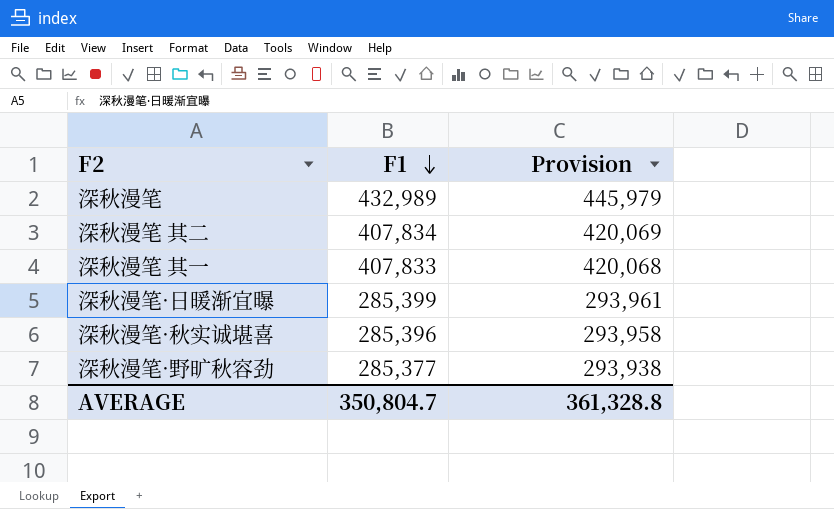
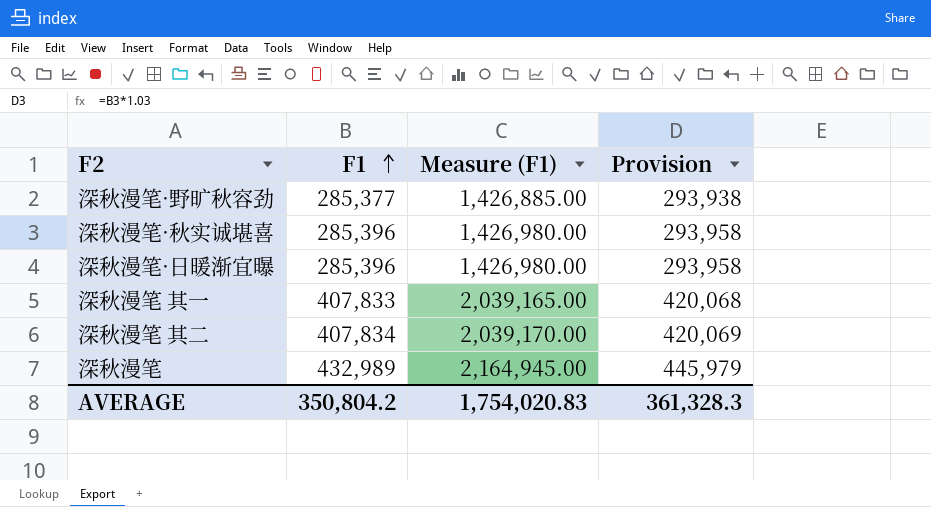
row order: F1 descending -> F1 ascending
column Measure (F1) | formula: none -> [F1] * 5
深秋漫笔·日暖渐宜曝 | F1: 285,399 -> 285,396
深秋漫笔·日暖渐宜曝 | Provision: 293,961 -> 293,958
AVERAGE | F1: 350,804.7 -> 350,804.2
AVERAGE | Provision: 361,328.8 -> 361,328.3

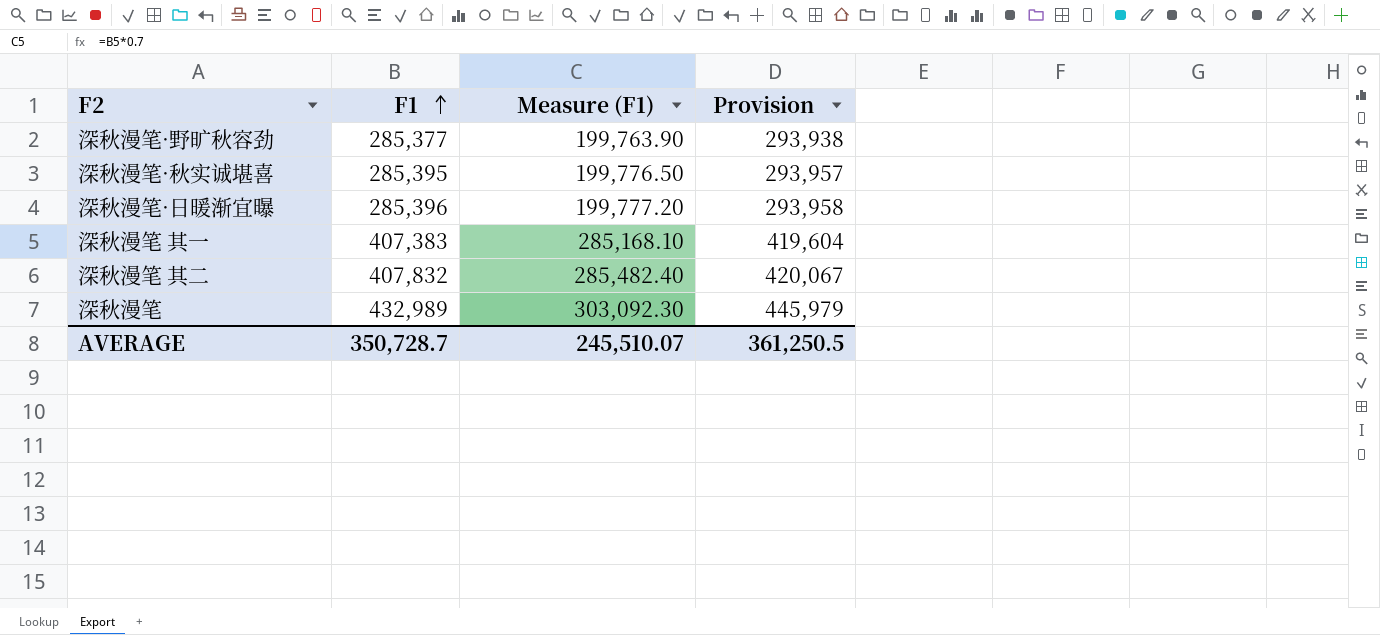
column Measure (F1) | formula: [F1] * 5 -> [F1] * 0.7
深秋漫笔·秋实诚堪喜 | F1: 285,396 -> 285,395
深秋漫笔·秋实诚堪喜 | Provision: 293,958 -> 293,957
深秋漫笔 其一 | F1: 407,833 -> 407,383
深秋漫笔 其一 | Provision: 420,068 -> 419,604
深秋漫笔 其二 | F1: 407,834 -> 407,832
深秋漫笔 其二 | Provision: 420,069 -> 420,067
AVERAGE | F1: 350,804.2 -> 350,728.7
AVERAGE | Measure (F1): 1,754,020.83 -> 245,510.07
AVERAGE | Provision: 361,328.3 -> 361,250.5

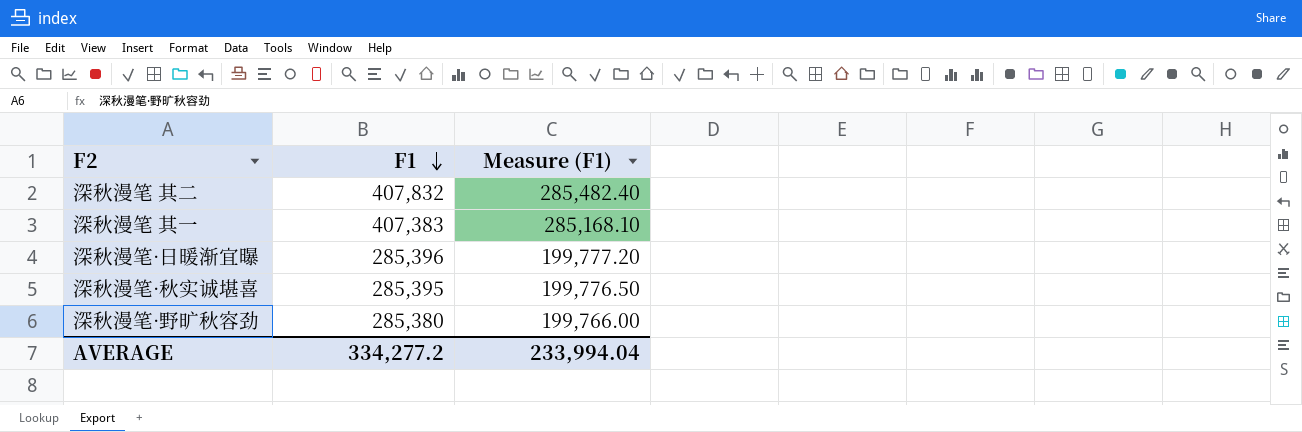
row order: F1 ascending -> F1 descending
column Provision | formula: [F1] * 1.03 -> none
row 深秋漫笔: 432,989 | 303,092.30 | 445,979 -> none
深秋漫笔·野旷秋容劲 | F1: 285,377 -> 285,380
深秋漫笔·野旷秋容劲 | Measure (F1): 199,763.90 -> 199,766.00
AVERAGE | F1: 350,728.7 -> 334,277.2
AVERAGE | Measure (F1): 245,510.07 -> 233,994.04

